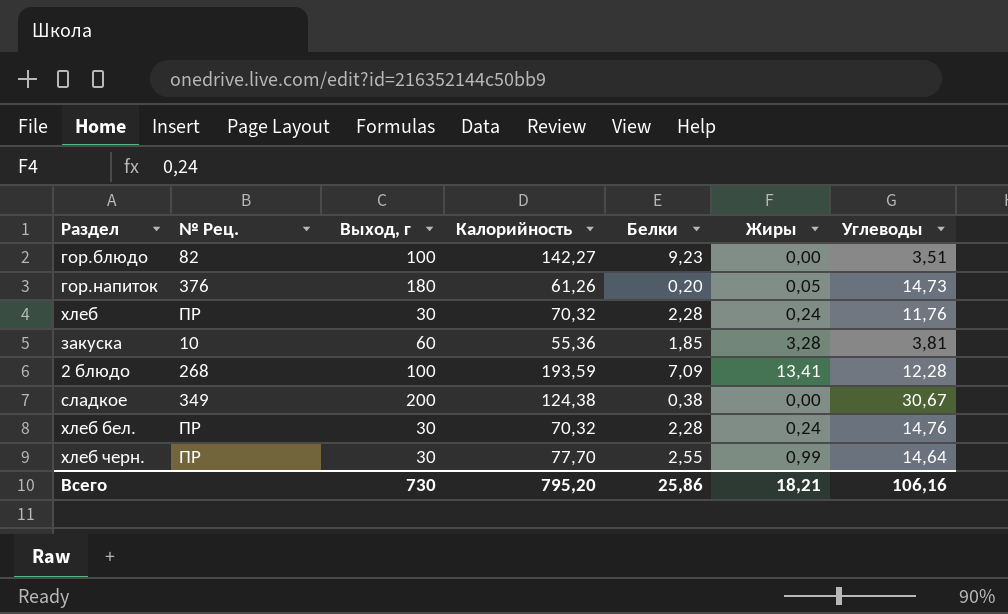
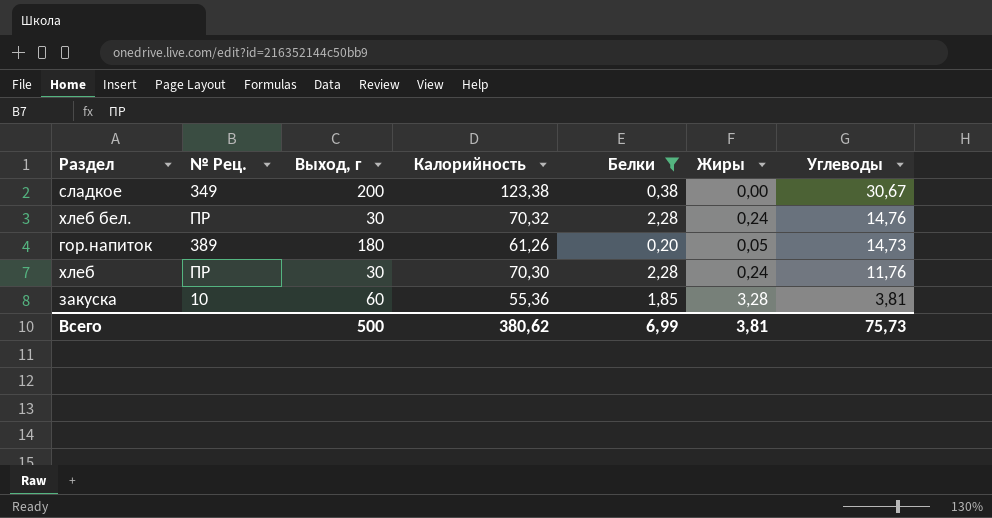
filter: none -> Белки <= 2,28
row order: none -> Углеводы descending
сладкое | Калорийность: 124,38 -> 123,38
гор.напиток | № Рец.: 376 -> 389
хлеб | Калорийность: 70,32 -> 70,30
Всего | Выход, г: 730 -> 500
Всего | Калорийность: 795,20 -> 380,62
Всего | Белки: 25,86 -> 6,99
Всего | Жиры: 18,21 -> 3,81
Всего | Углеводы: 106,16 -> 75,73

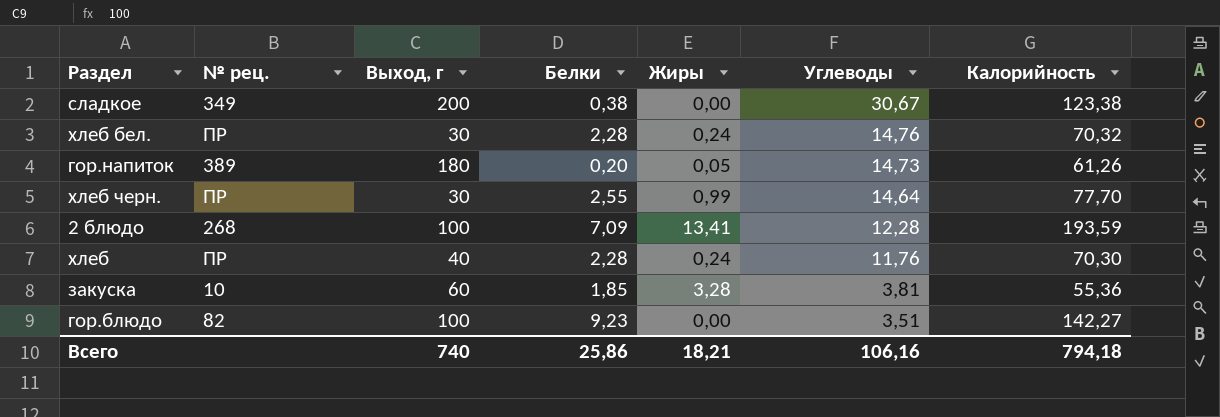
filter: Белки <= 2,28 -> none
column name: № Рец. -> № рец.
column Калорийность | position: 4 -> 7
хлеб | Выход, г: 30 -> 40
Всего | Выход, г: 500 -> 740
Всего | Белки: 6,99 -> 25,86
Всего | Жиры: 3,81 -> 18,21
Всего | Углеводы: 75,73 -> 106,16
Всего | Калорийность: 380,62 -> 794,18

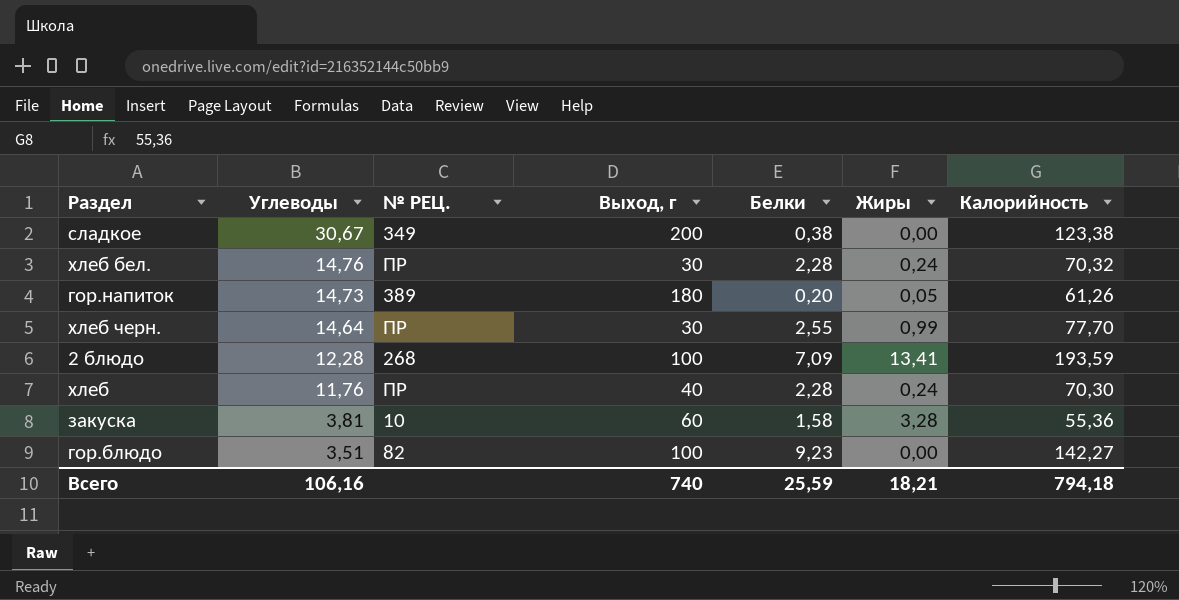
column Углеводы | position: 6 -> 2
column name: № рец. -> № РЕЦ.
закуска | Белки: 1,85 -> 1,58
Всего | Белки: 25,86 -> 25,59

